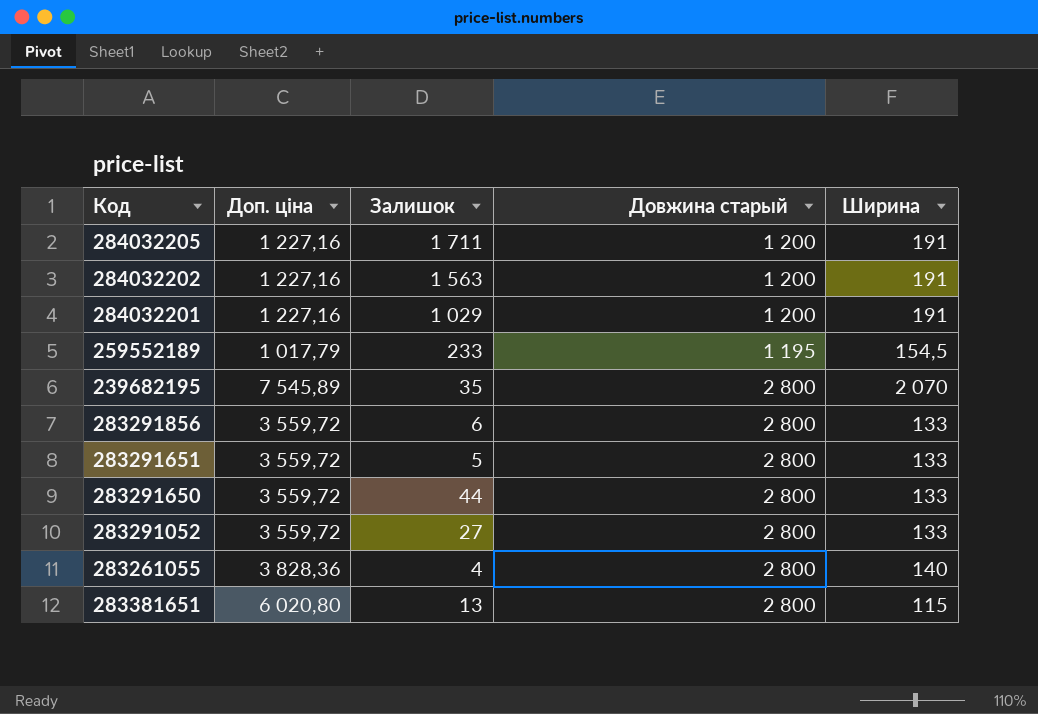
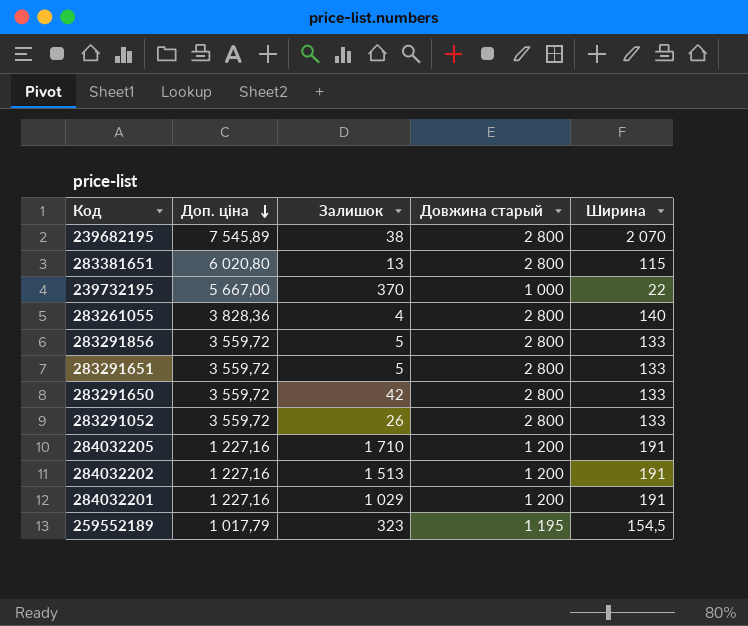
row order: none -> Доп. ціна descending
239682195 | Залишок: 35 -> 38
row 239732195: none -> 5 667,00 | 370 | 1 000 | 22
283291856 | Залишок: 6 -> 5
283291650 | Залишок: 44 -> 42
283291052 | Залишок: 27 -> 26
284032205 | Залишок: 1 711 -> 1 710
284032202 | Залишок: 1 563 -> 1 513
259552189 | Залишок: 233 -> 323

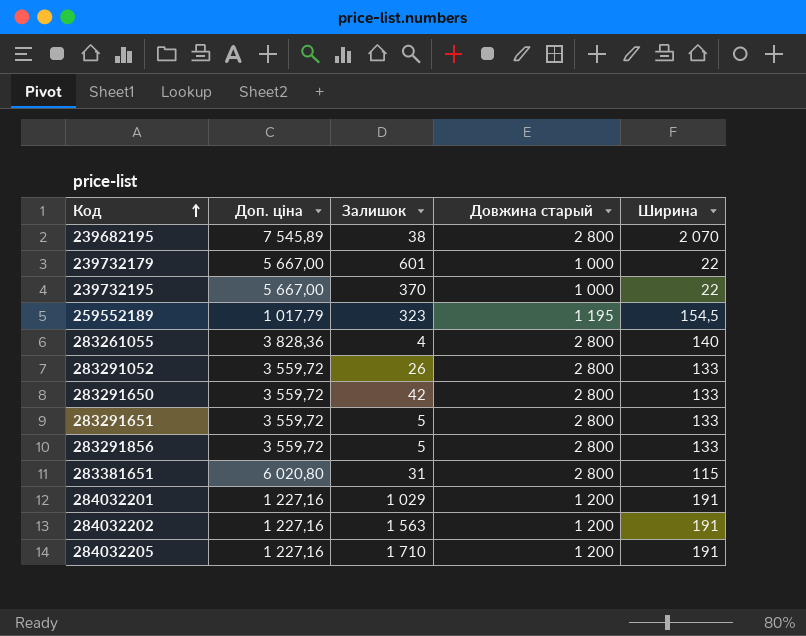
row order: Доп. ціна descending -> Код ascending
row 239732179: none -> 5 667,00 | 601 | 1 000 | 22
283381651 | Залишок: 13 -> 31
284032202 | Залишок: 1 513 -> 1 563

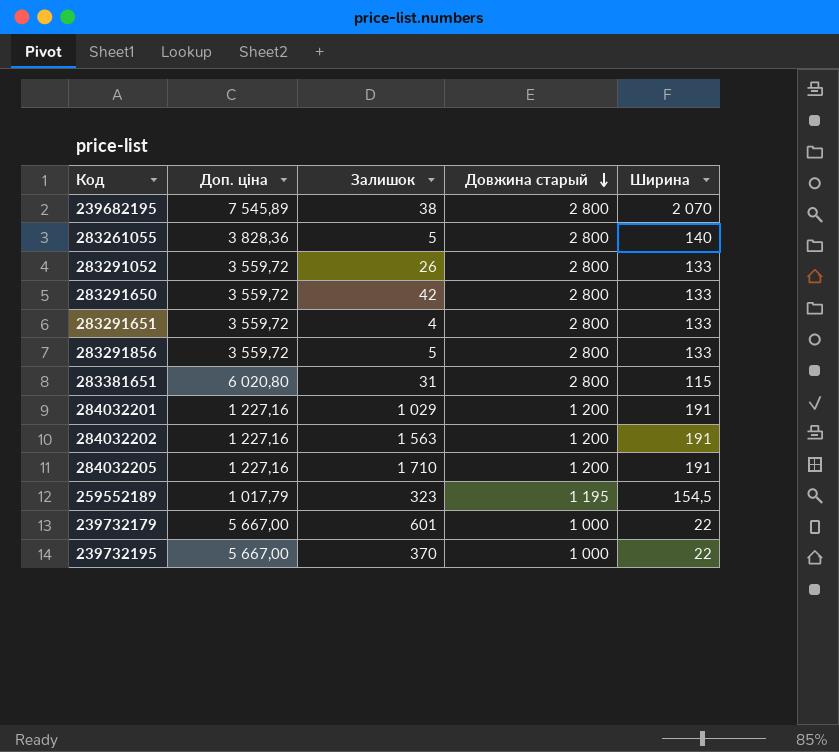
row order: Код ascending -> Довжина старый descending
283261055 | Залишок: 4 -> 5
283291651 | Залишок: 5 -> 4

